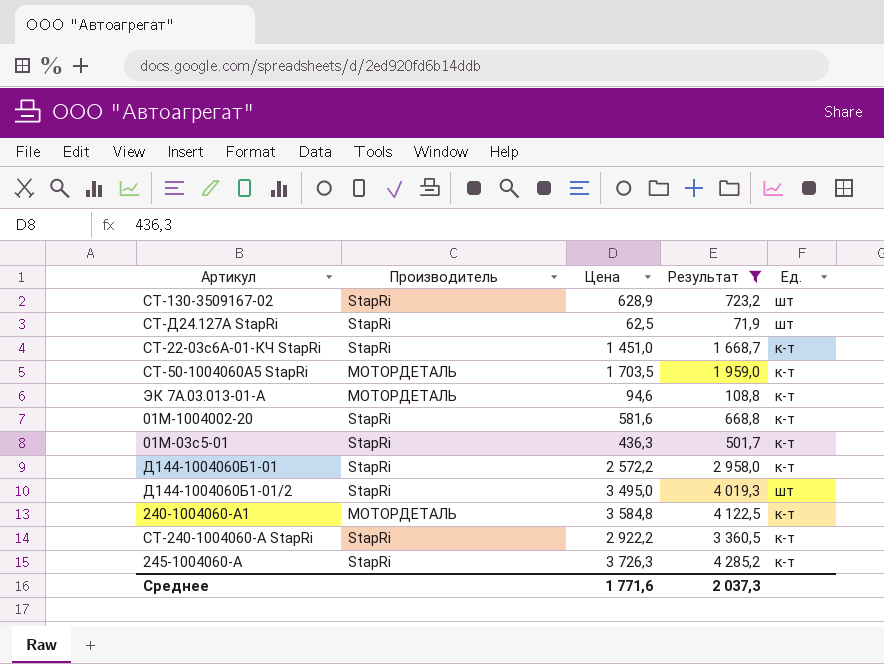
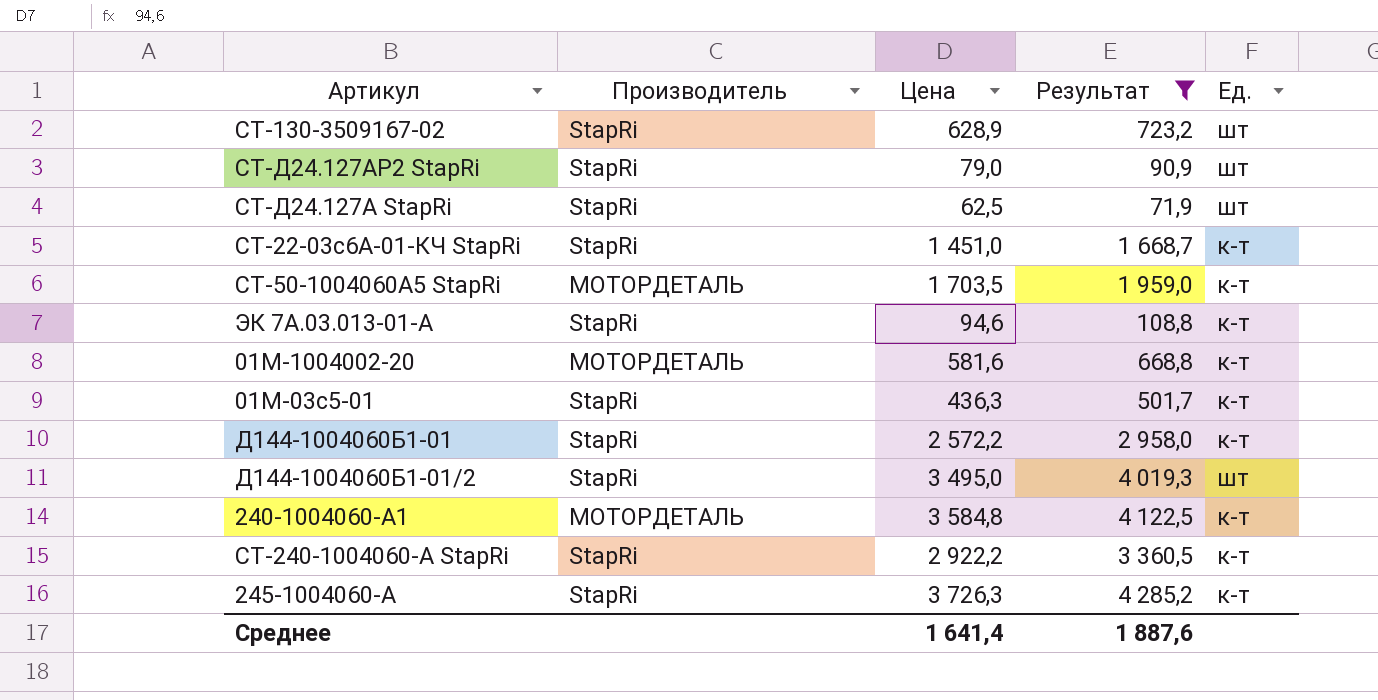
row СТ-Д24.127АР2 StapRi: none -> StapRi | 79,0 | 90,9 | шт
ЭК 7А.03.013-01-А | Производитель: МОТОРДЕТАЛЬ -> StapRi
01М-1004002-20 | Производитель: StapRi -> МОТОРДЕТАЛЬ
Среднее | Цена: 1 771,6 -> 1 641,4
Среднее | Результат: 2 037,3 -> 1 887,6

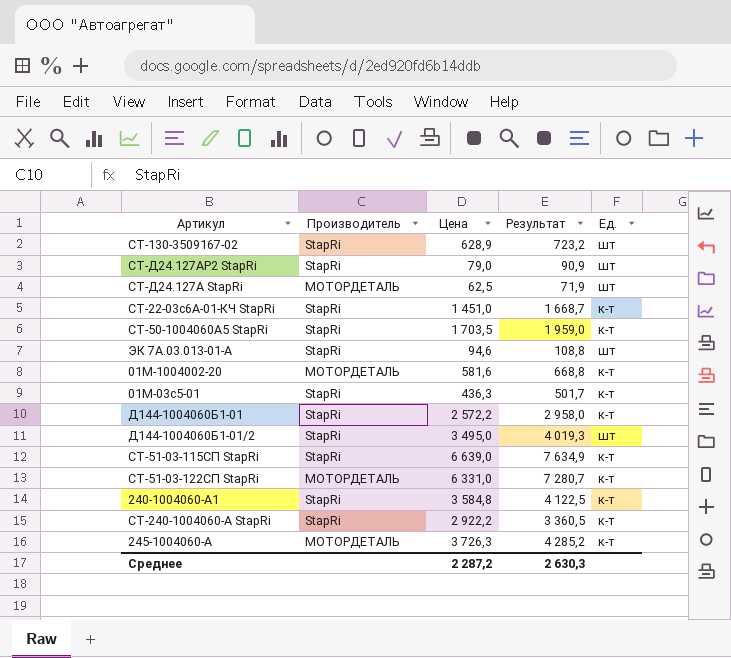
filter: Результат <= 4 285,2 -> none
СТ-Д24.127А StapRi | Производитель: StapRi -> МОТОРДЕТАЛЬ
СТ-50-1004060А5 StapRi | Производитель: МОТОРДЕТАЛЬ -> StapRi
ЭК 7А.03.013-01-А | Ед.: к-т -> шт
240-1004060-А1 | Производитель: МОТОРДЕТАЛЬ -> StapRi
245-1004060-А | Производитель: StapRi -> МОТОРДЕТАЛЬ
Среднее | Цена: 1 641,4 -> 2 287,2
Среднее | Результат: 1 887,6 -> 2 630,3

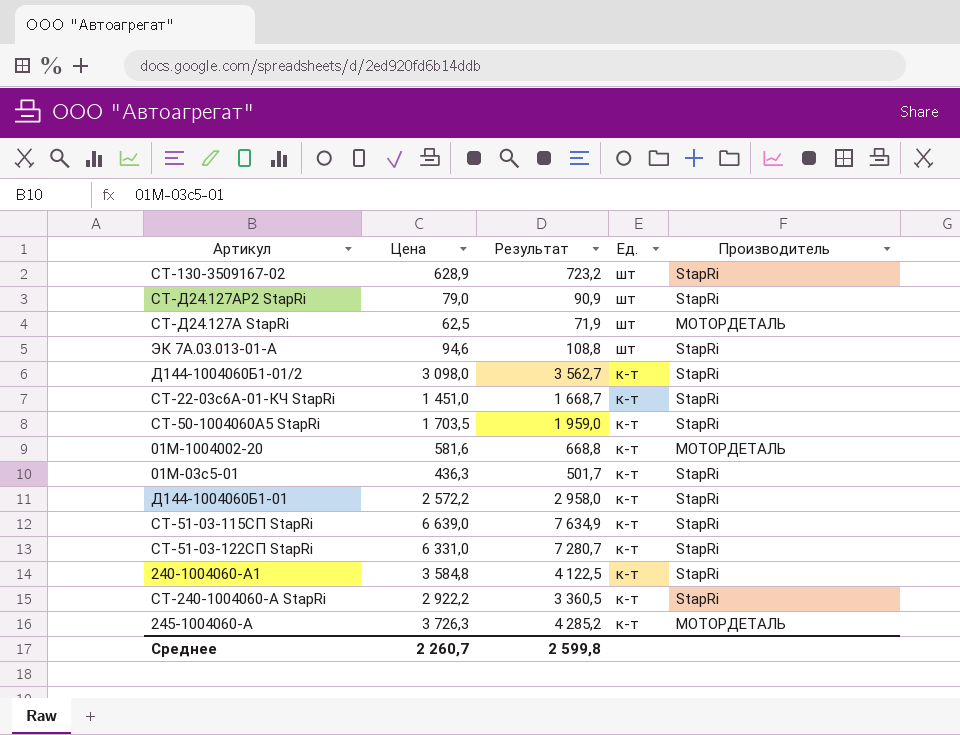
row order: none -> Ед. descending
column Производитель | position: 2 -> 5
Д144-1004060Б1-01/2 | Цена: 3 495,0 -> 3 098,0
Д144-1004060Б1-01/2 | Результат: 4 019,3 -> 3 562,7
Д144-1004060Б1-01/2 | Ед.: шт -> к-т
СТ-51-03-122СП StapRi | Производитель: МОТОРДЕТАЛЬ -> StapRi
Среднее | Цена: 2 287,2 -> 2 260,7
Среднее | Результат: 2 630,3 -> 2 599,8

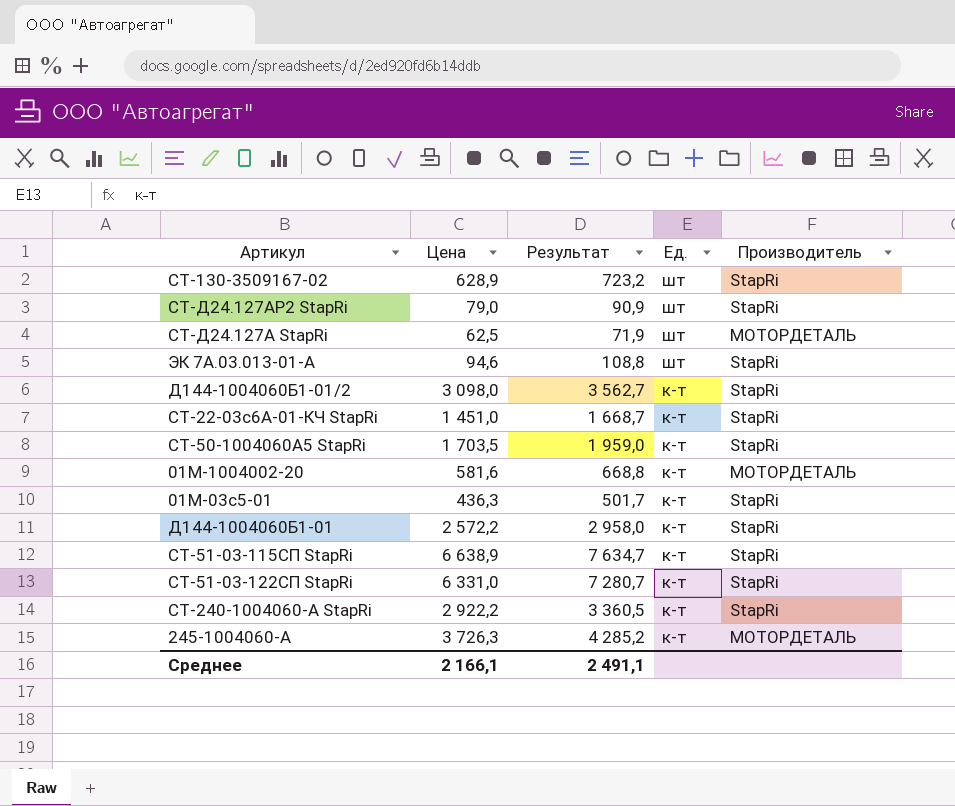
row 240-1004060-А1: 3 584,8 | 4 122,5 | к-т | StapRi -> none
СТ-51-03-115СП StapRi | Цена: 6 639,0 -> 6 638,9
СТ-51-03-115СП StapRi | Результат: 7 634,9 -> 7 634,7
Среднее | Цена: 2 260,7 -> 2 166,1
Среднее | Результат: 2 599,8 -> 2 491,1

